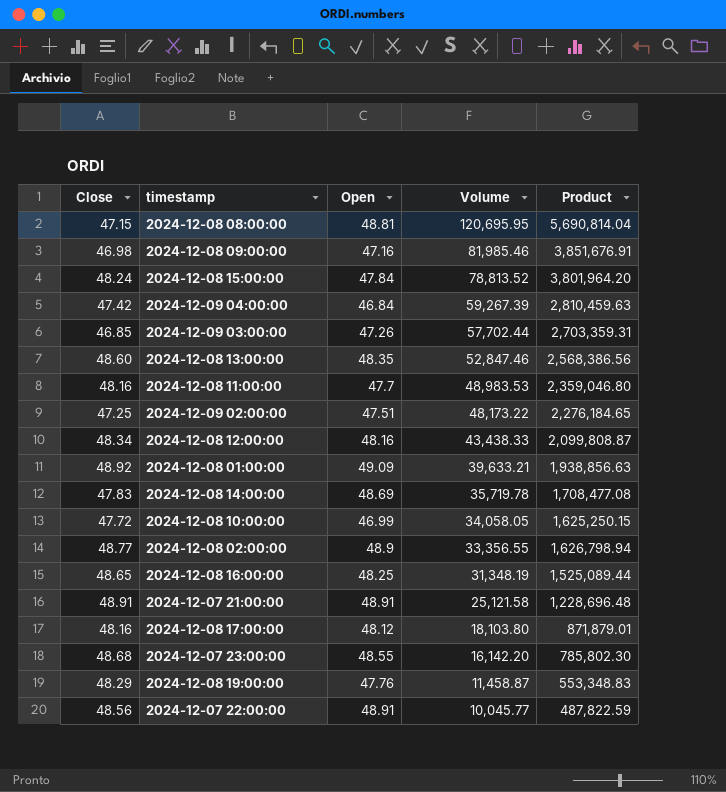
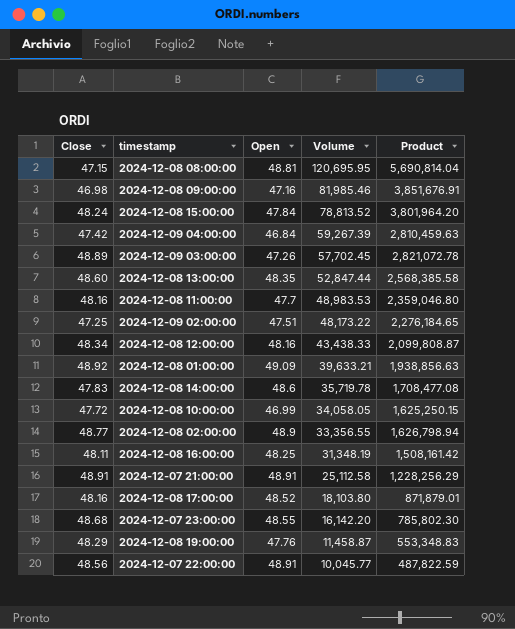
2024-12-09 03:00:00 | Close: 46.85 -> 48.89
2024-12-09 03:00:00 | Volume: 57,702.44 -> 57,702.45
2024-12-09 03:00:00 | Product: 2,703,359.31 -> 2,821,072.78
2024-12-08 13:00:00 | Volume: 52,847.46 -> 52,847.44
2024-12-08 13:00:00 | Product: 2,568,386.56 -> 2,568,385.58
2024-12-08 14:00:00 | Open: 48.69 -> 48.6
2024-12-08 16:00:00 | Close: 48.65 -> 48.11
2024-12-08 16:00:00 | Product: 1,525,089.44 -> 1,508,161.42
2024-12-07 21:00:00 | Volume: 25,121.58 -> 25,112.58
2024-12-07 21:00:00 | Product: 1,228,696.48 -> 1,228,256.29
2024-12-08 17:00:00 | Open: 48.12 -> 48.52

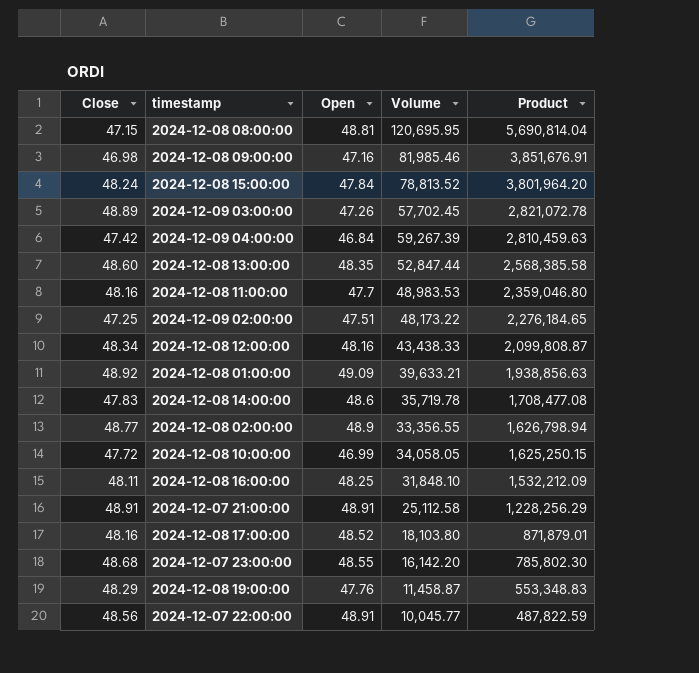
row order: Volume descending -> Product descending
2024-12-08 16:00:00 | Volume: 31,348.19 -> 31,848.10
2024-12-08 16:00:00 | Product: 1,508,161.42 -> 1,532,212.09

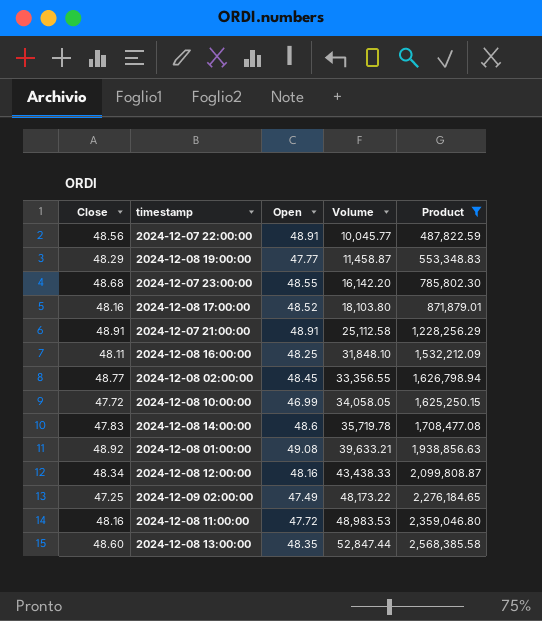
filter: none -> Product <= 2,568,385.58
row order: Product descending -> Volume ascending
2024-12-08 19:00:00 | Open: 47.76 -> 47.77
2024-12-08 02:00:00 | Open: 48.9 -> 48.45
2024-12-08 01:00:00 | Open: 49.09 -> 49.08
2024-12-09 02:00:00 | Open: 47.51 -> 47.49
2024-12-08 11:00:00 | Open: 47.7 -> 47.72

